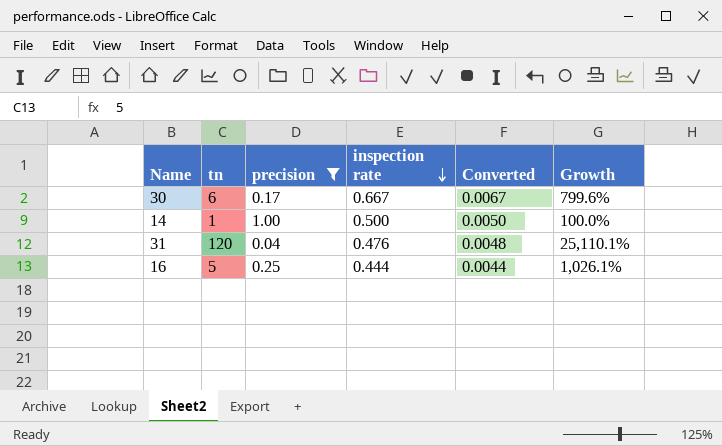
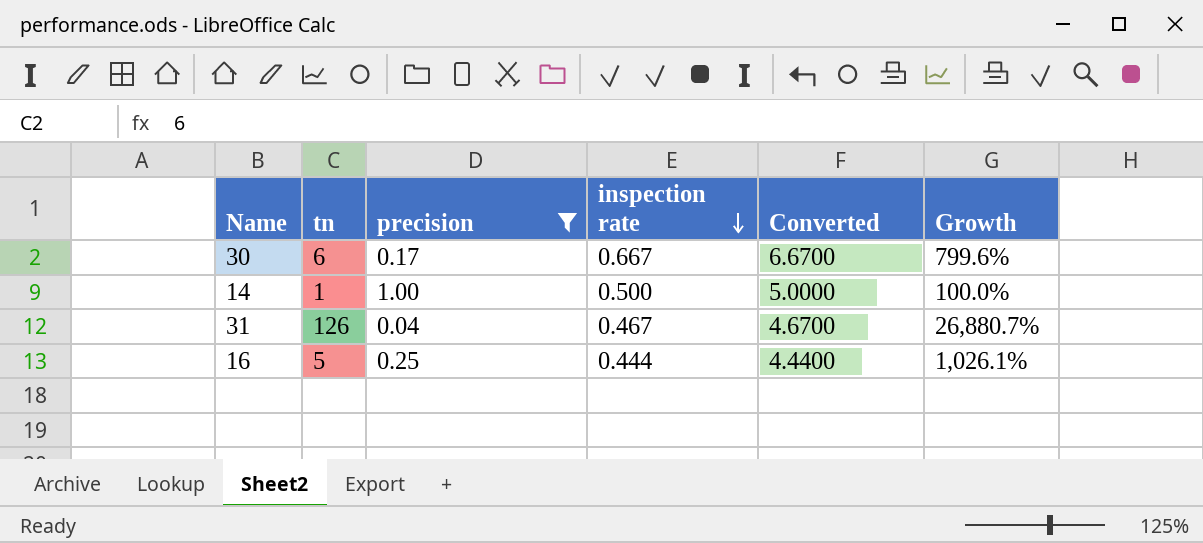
column Converted | formula: [inspection rate] * 0.01 -> [inspection rate] * 10
31 | tn: 120 -> 126
31 | inspection rate: 0.476 -> 0.467
31 | Growth: 25,110.1% -> 26,880.7%

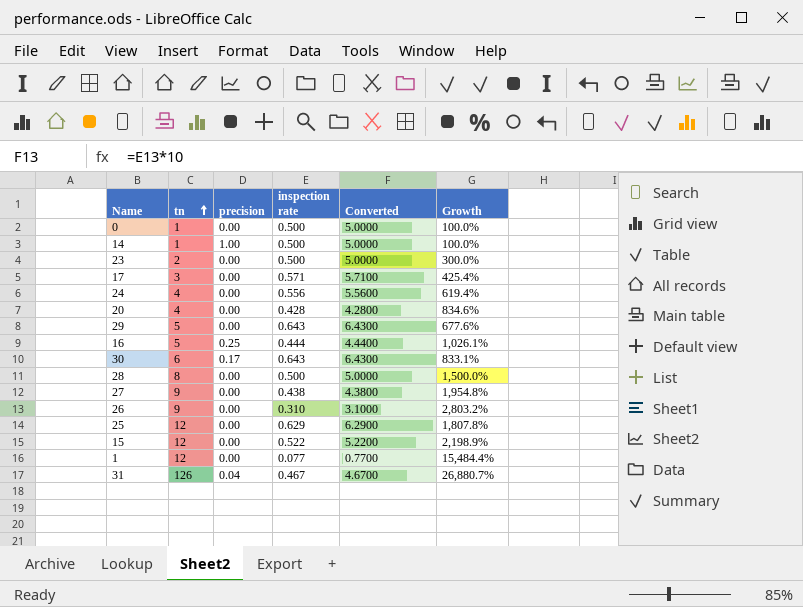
filter: precision != 0.00 -> none
row order: inspection rate descending -> tn ascending
30 | inspection rate: 0.667 -> 0.643
30 | Converted: 6.6700 -> 6.4300
30 | Growth: 799.6% -> 833.1%

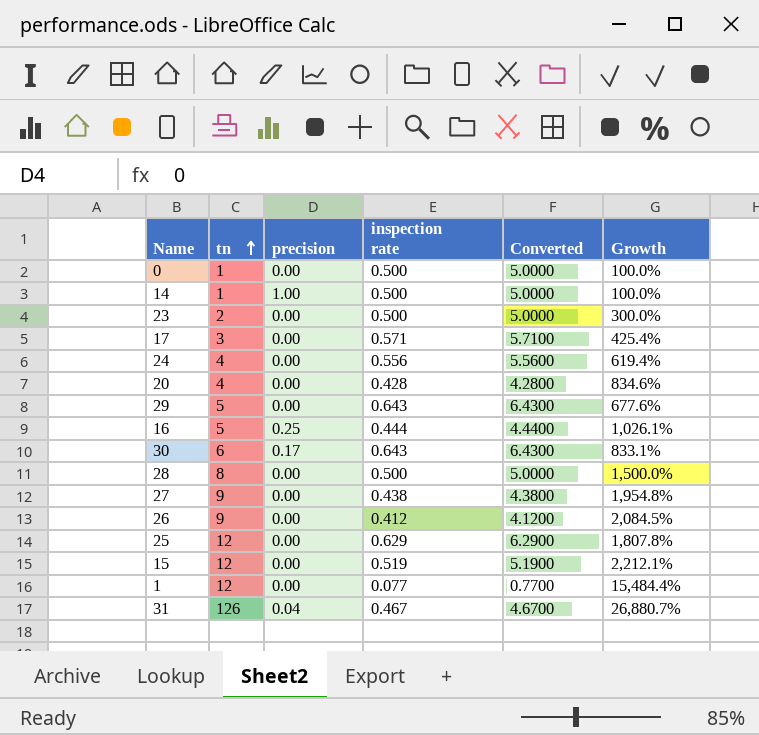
26 | inspection rate: 0.310 -> 0.412
26 | Converted: 3.1000 -> 4.1200
26 | Growth: 2,803.2% -> 2,084.5%
15 | inspection rate: 0.522 -> 0.519
15 | Converted: 5.2200 -> 5.1900
15 | Growth: 2,198.9% -> 2,212.1%

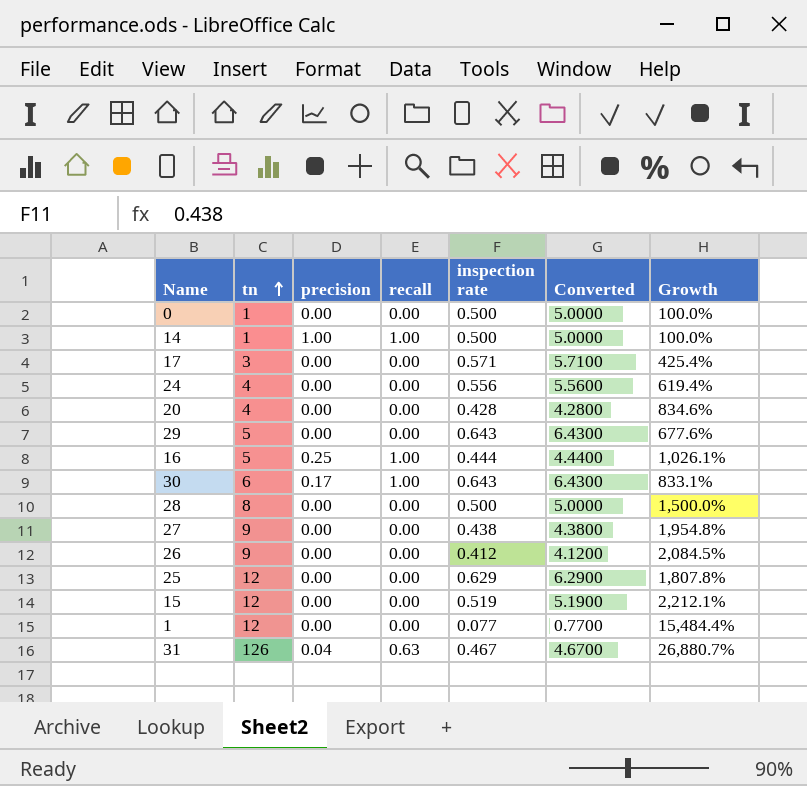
column recall | position: none -> 4
row 23: 2 | 0.00 | 0.500 | 5.0000 | 300.0% -> none

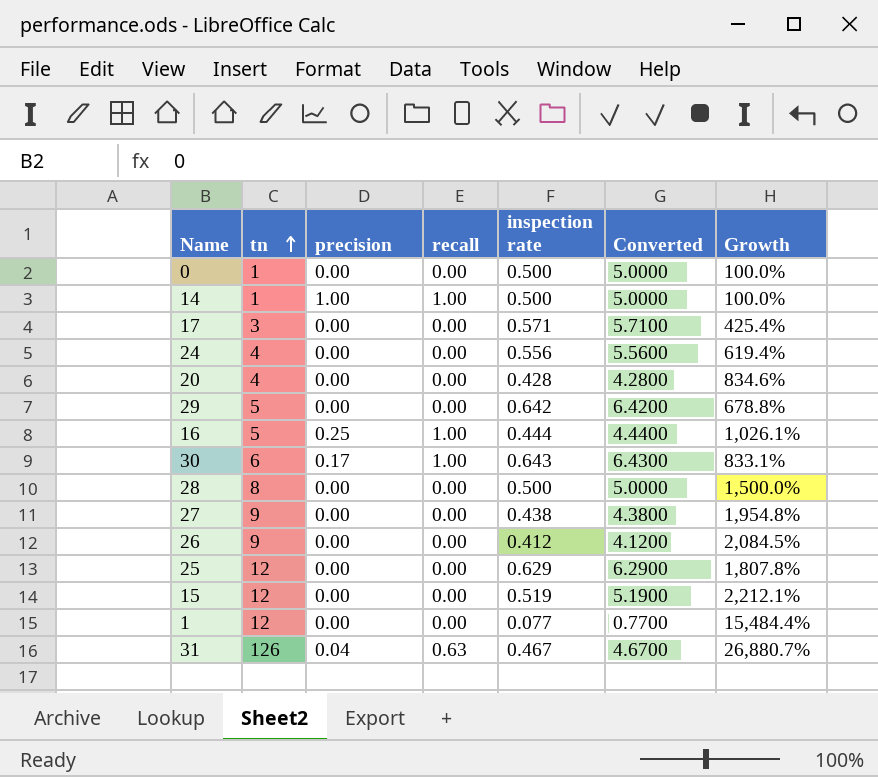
29 | inspection rate: 0.643 -> 0.642
29 | Converted: 6.4300 -> 6.4200
29 | Growth: 677.6% -> 678.8%

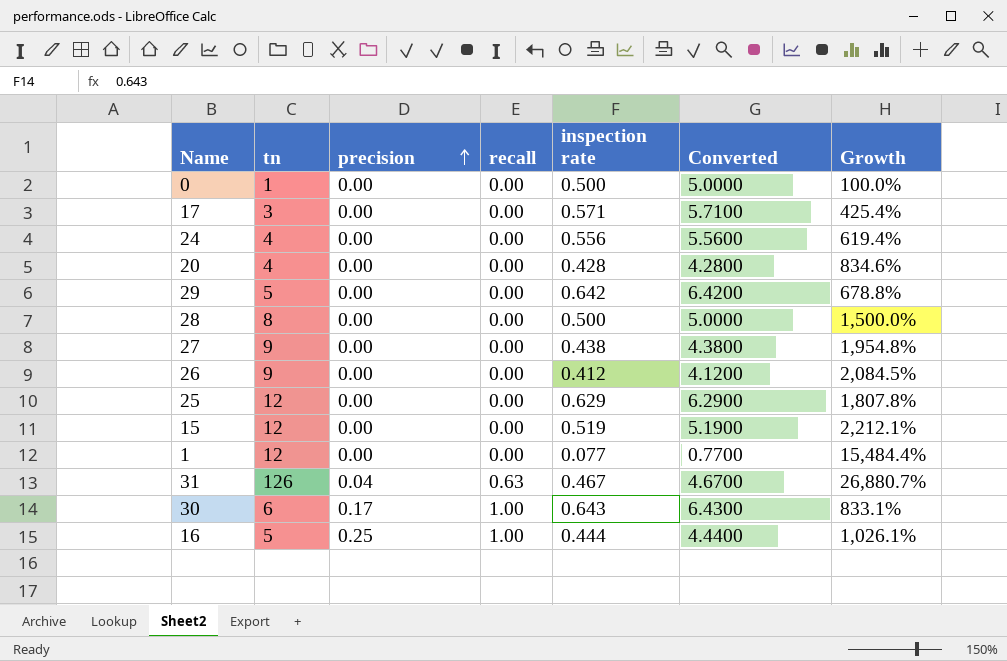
row order: tn ascending -> precision ascending
row 14: 1 | 1.00 | 1.00 | 0.500 | 5.0000 | 100.0% -> none

